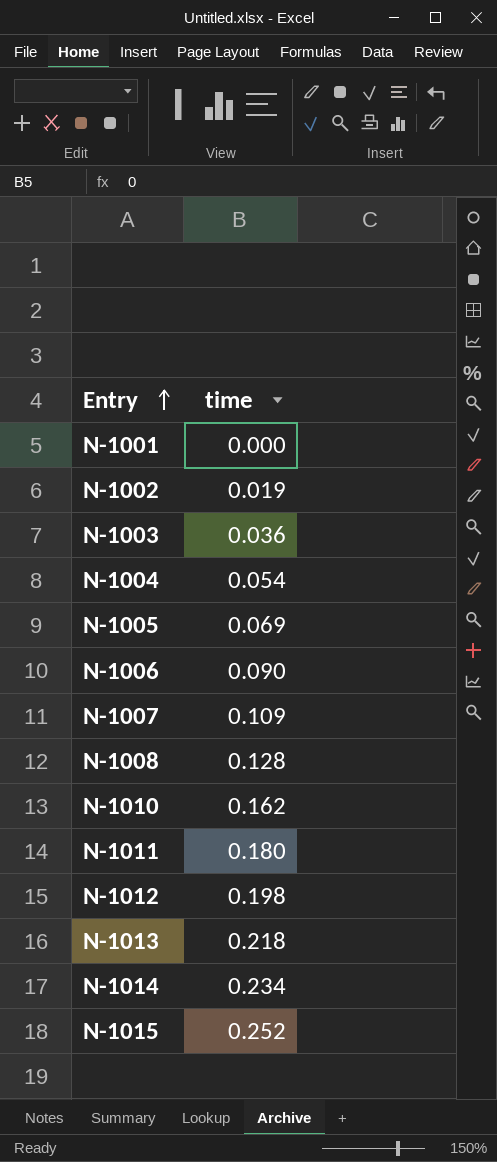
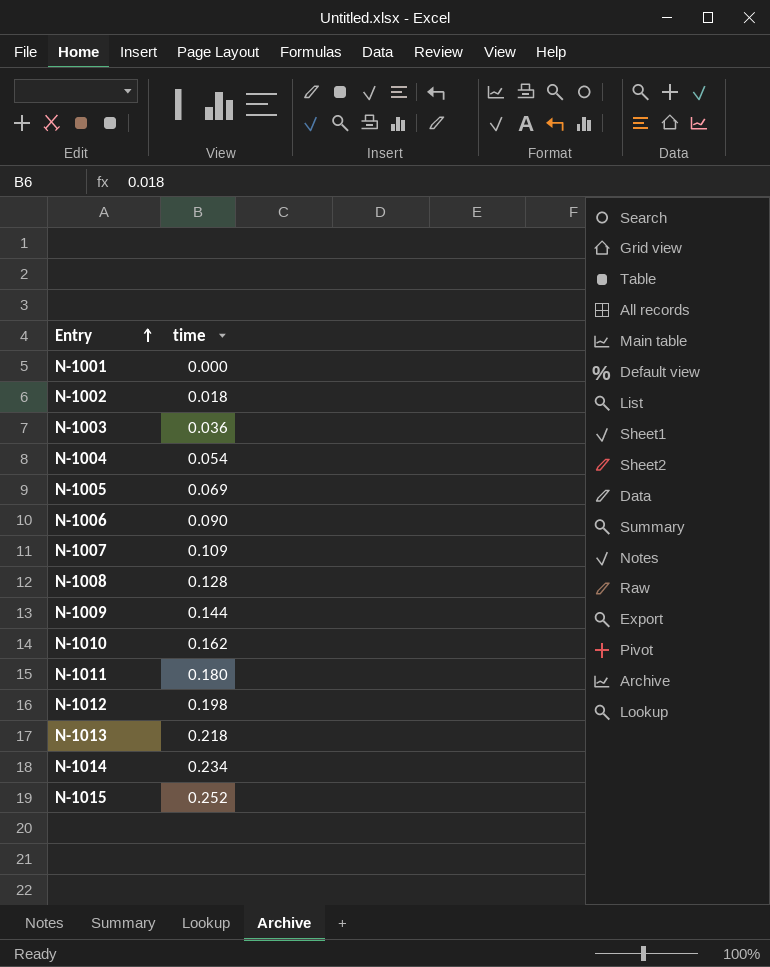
N-1002 | time: 0.019 -> 0.018
row N-1009: none -> 0.144

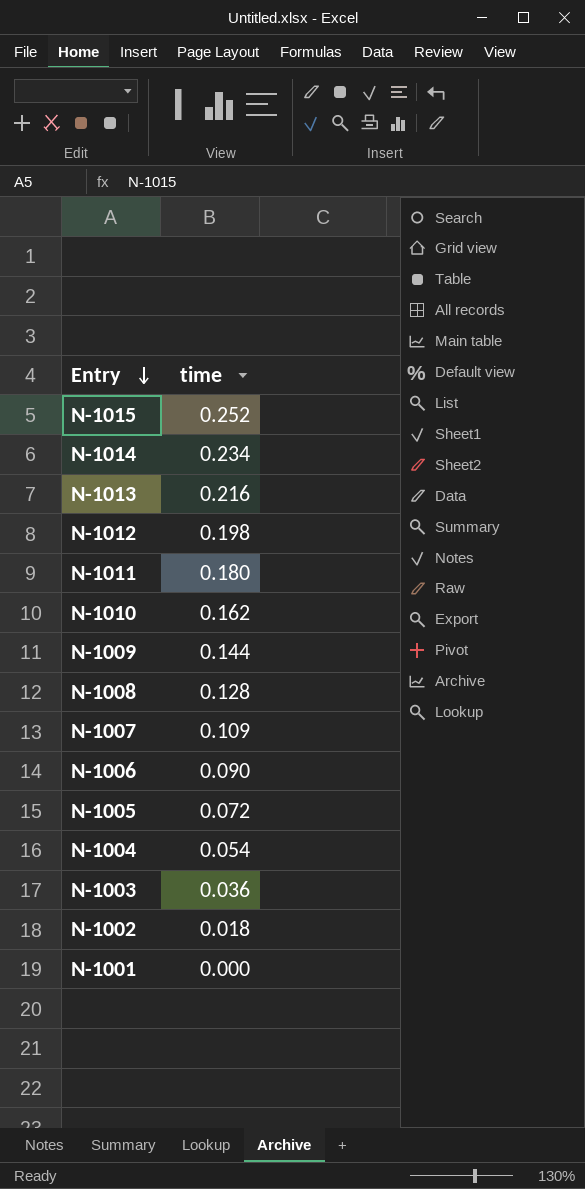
row order: Entry ascending -> Entry descending
N-1013 | time: 0.218 -> 0.216
N-1005 | time: 0.069 -> 0.072

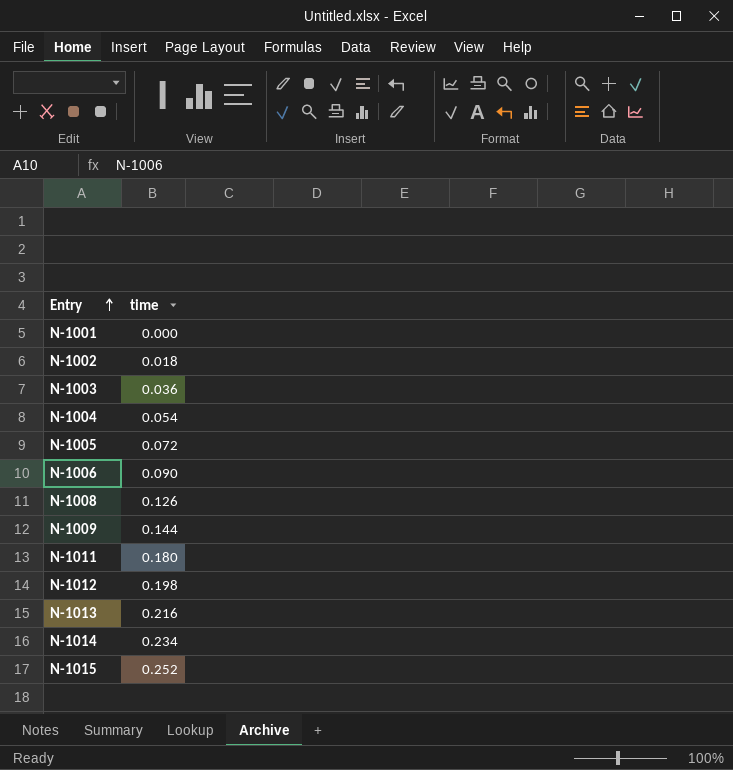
row order: Entry descending -> Entry ascending
row N-1010: 0.162 -> none
row N-1007: 0.109 -> none
N-1008 | time: 0.128 -> 0.126

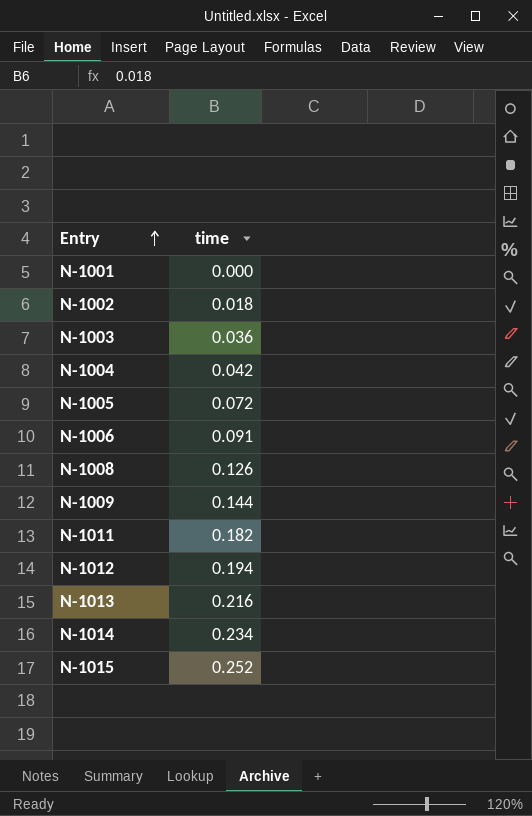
N-1004 | time: 0.054 -> 0.042
N-1006 | time: 0.090 -> 0.091
N-1011 | time: 0.180 -> 0.182
N-1012 | time: 0.198 -> 0.194

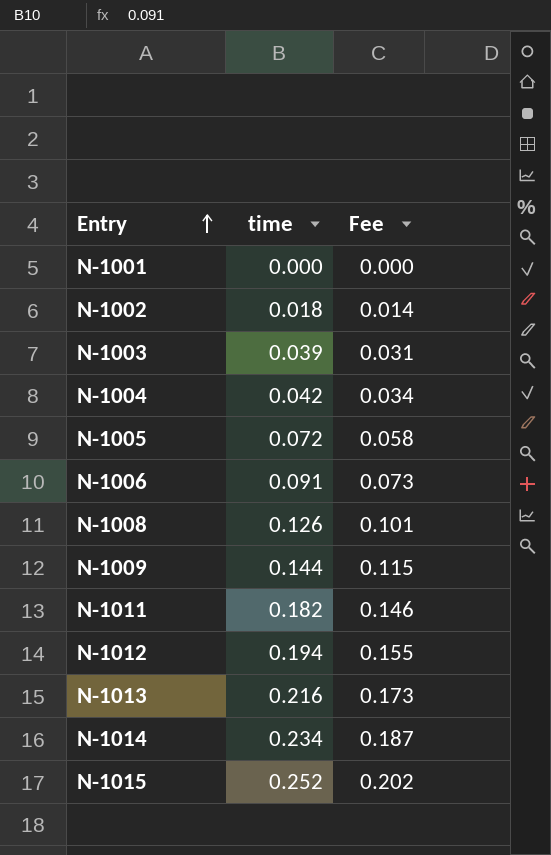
column Fee | formula: none -> [time] * 0.8
N-1003 | time: 0.036 -> 0.039

